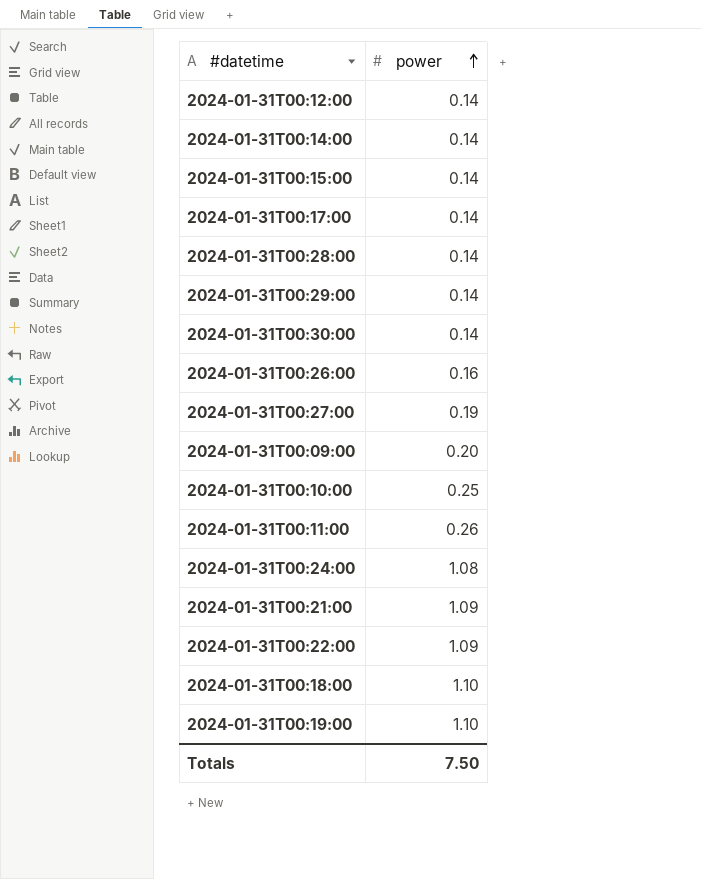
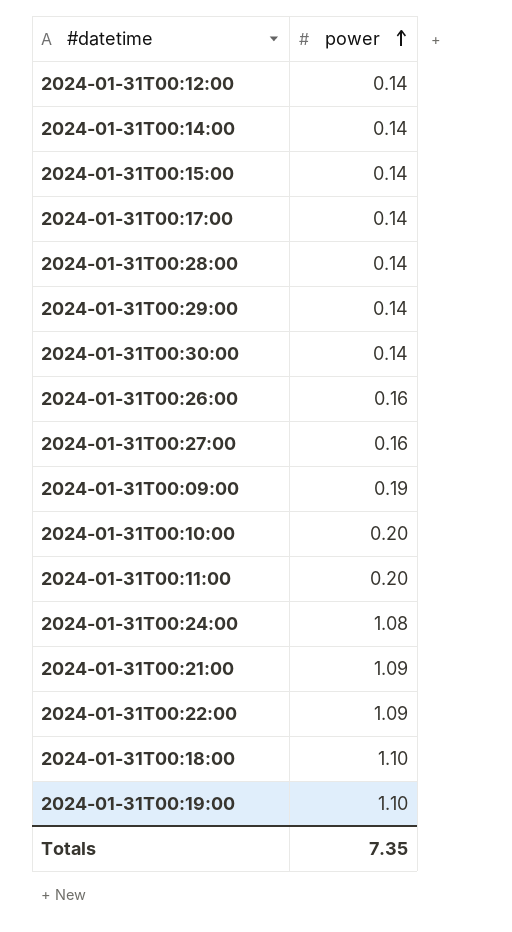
2024-01-31T00:27:00 | power: 0.19 -> 0.16
2024-01-31T00:09:00 | power: 0.20 -> 0.19
2024-01-31T00:10:00 | power: 0.25 -> 0.20
2024-01-31T00:11:00 | power: 0.26 -> 0.20
Totals | power: 7.50 -> 7.35

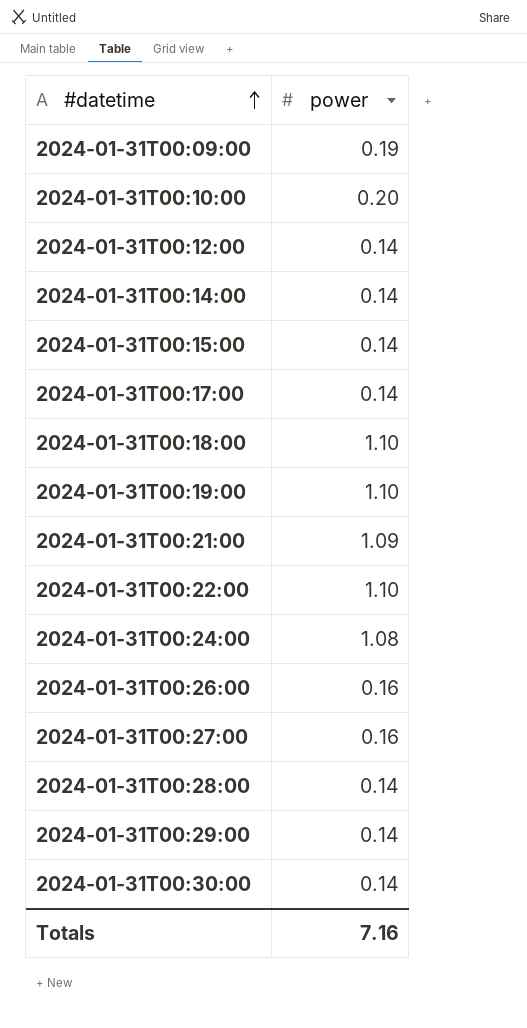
row order: power ascending -> #datetime ascending
row 2024-01-31T00:11:00: 0.20 -> none
2024-01-31T00:22:00 | power: 1.09 -> 1.10
Totals | power: 7.35 -> 7.16

